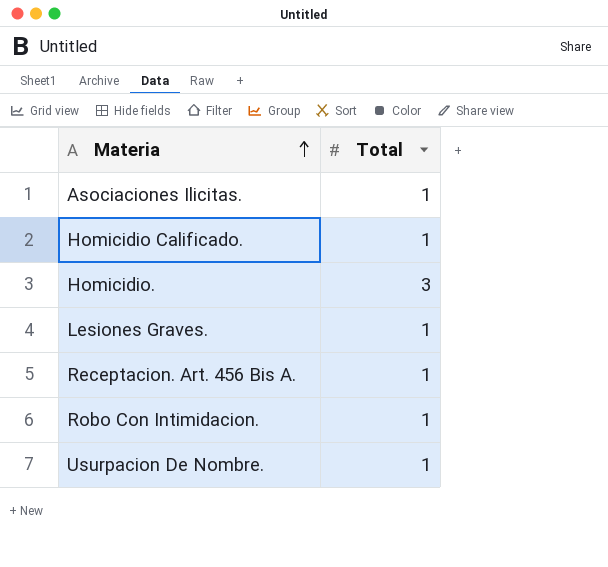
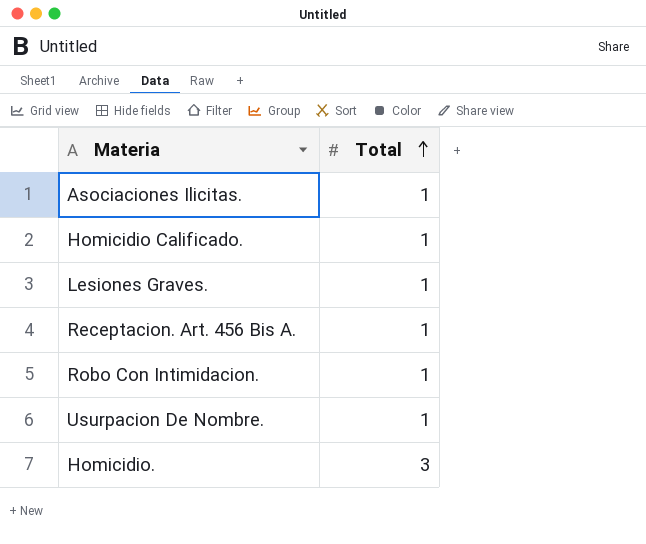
row order: Materia ascending -> Total ascending

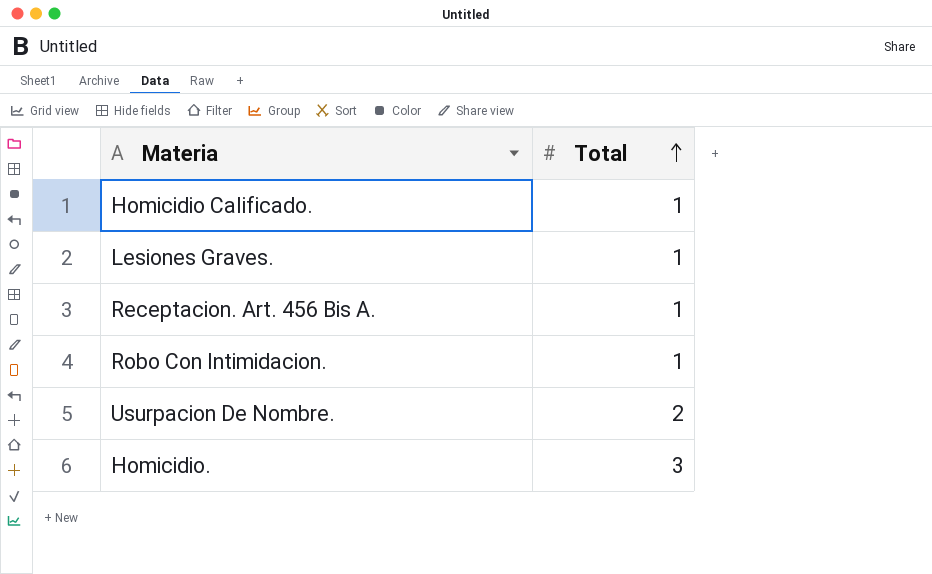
row Asociaciones Ilicitas.: 1 -> none
Usurpacion De Nombre. | Total: 1 -> 2

